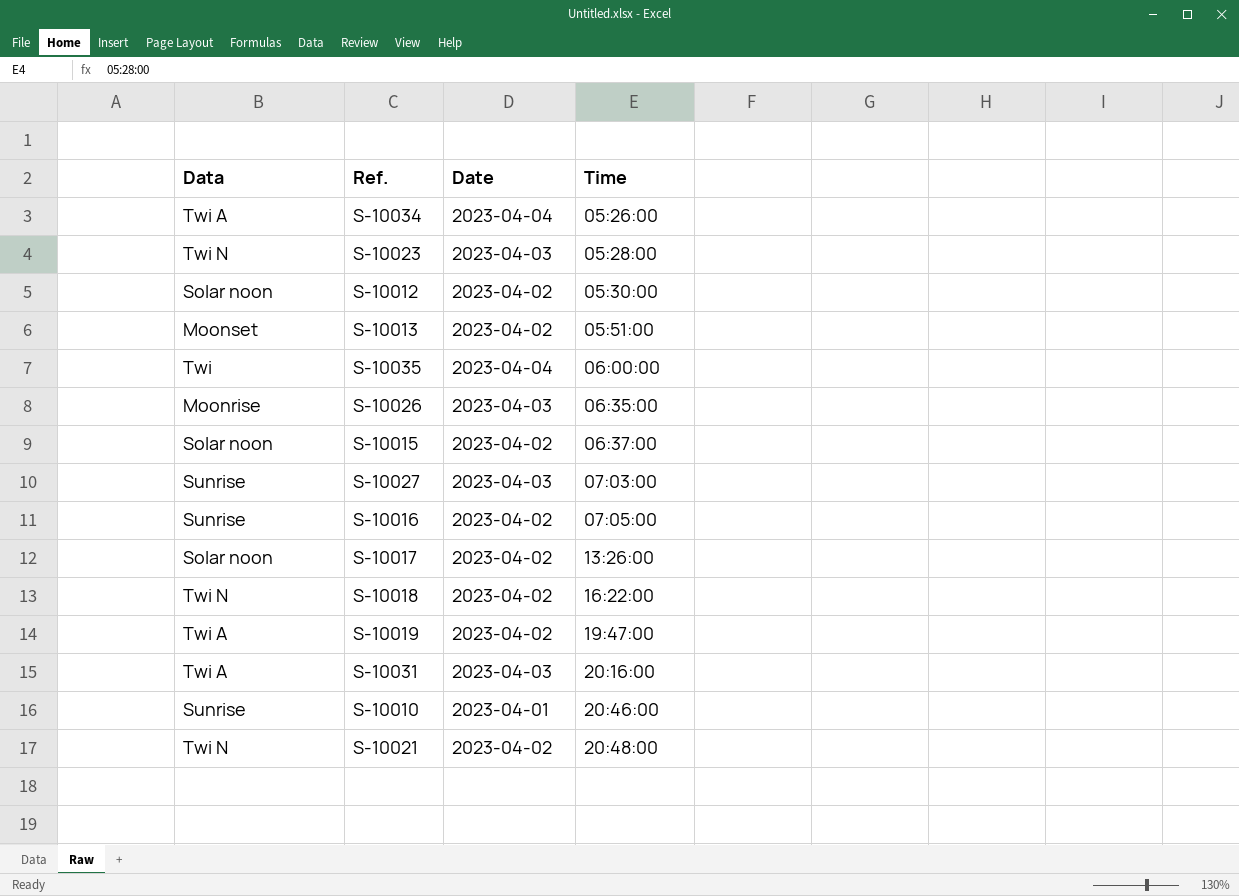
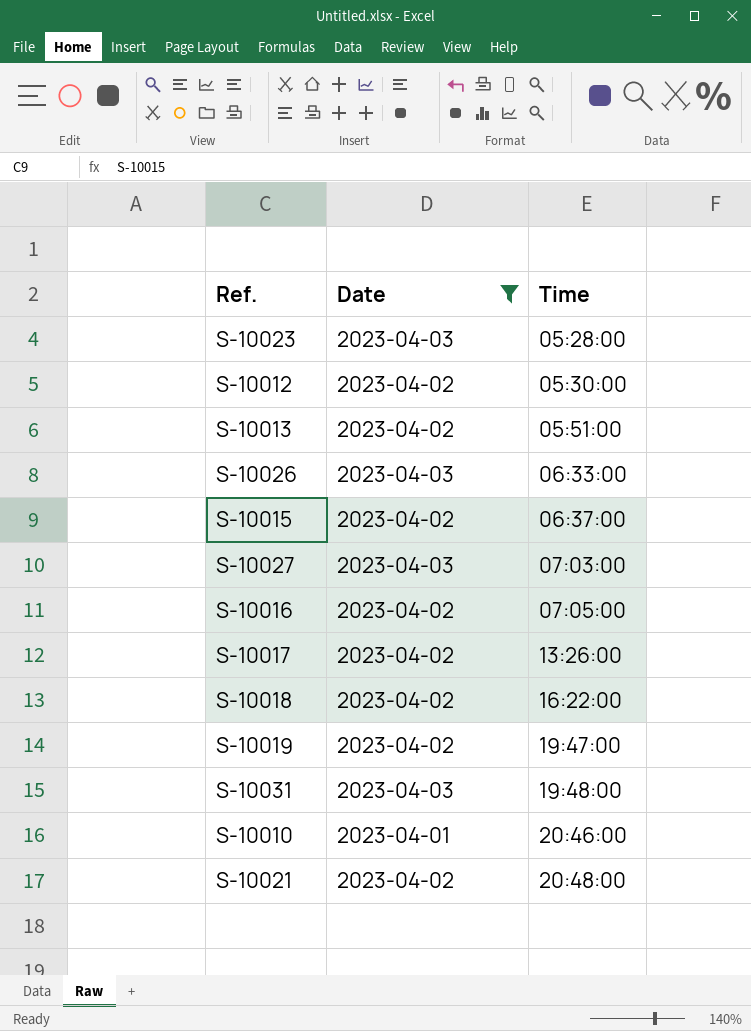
filter: none -> Date != 2023-04-04
column Data | position: 1 -> none
S-10026 | Time: 06:35:00 -> 06:33:00
S-10031 | Time: 20:16:00 -> 19:48:00

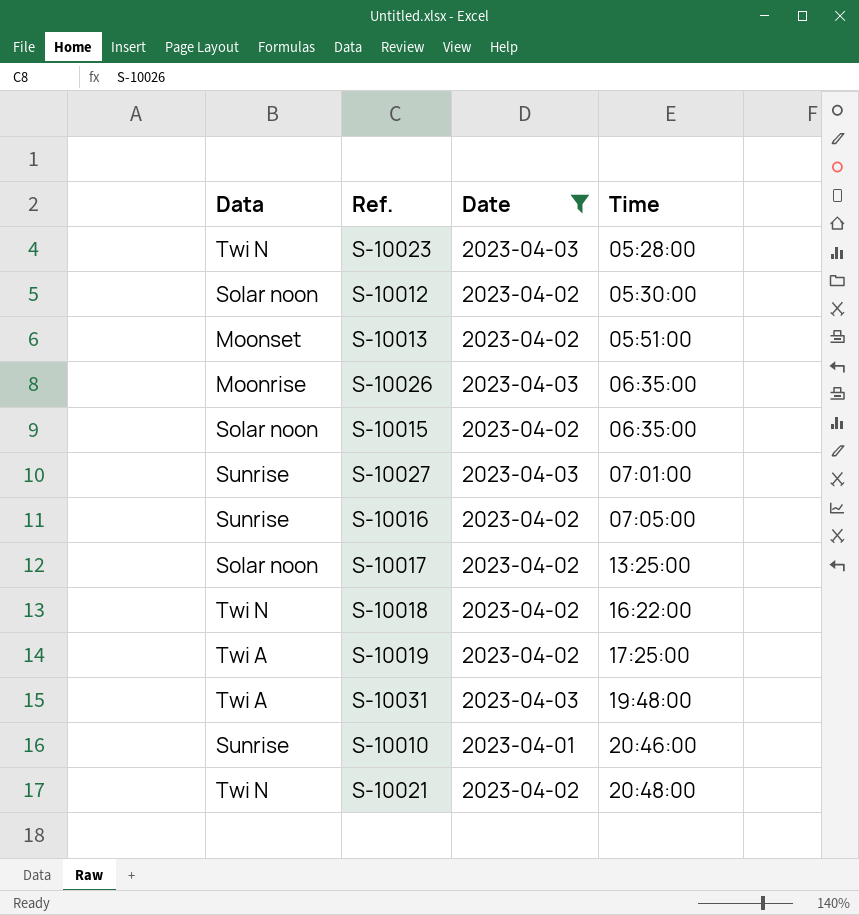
column Data | position: none -> 1
S-10026 | Time: 06:33:00 -> 06:35:00
S-10015 | Time: 06:37:00 -> 06:35:00
S-10027 | Time: 07:03:00 -> 07:01:00
S-10017 | Time: 13:26:00 -> 13:25:00
S-10019 | Time: 19:47:00 -> 17:25:00

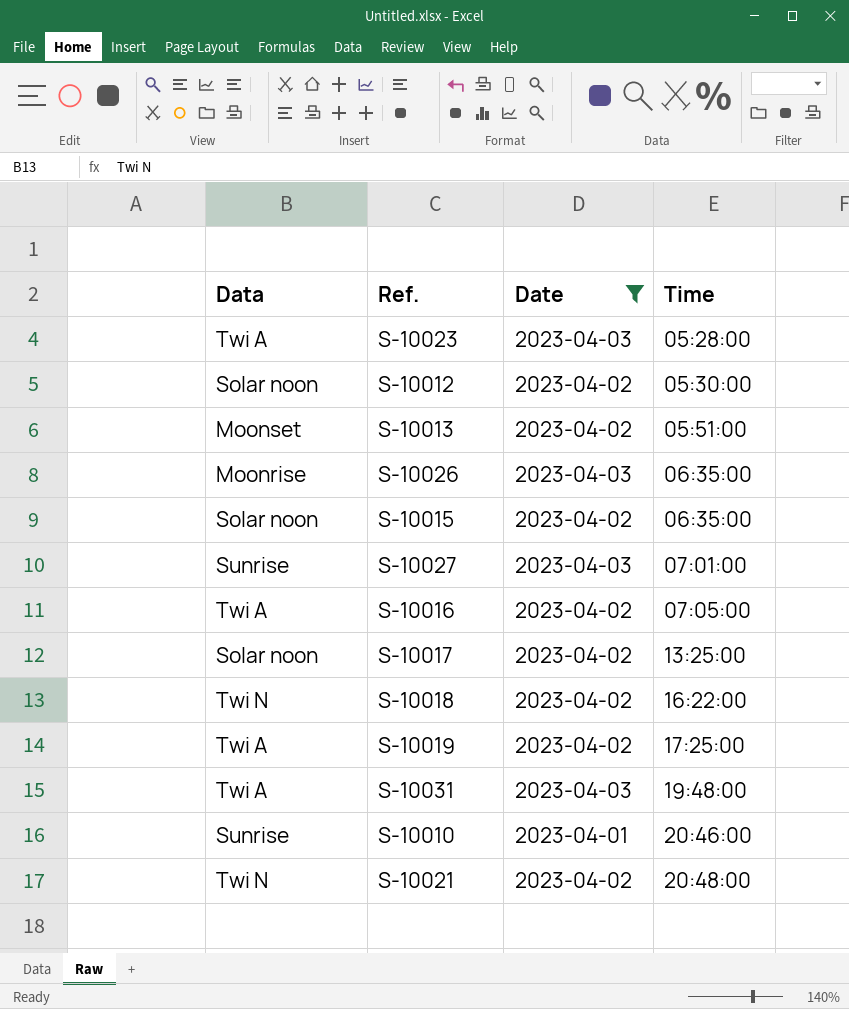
S-10023 | Data: Twi N -> Twi A
S-10016 | Data: Sunrise -> Twi A

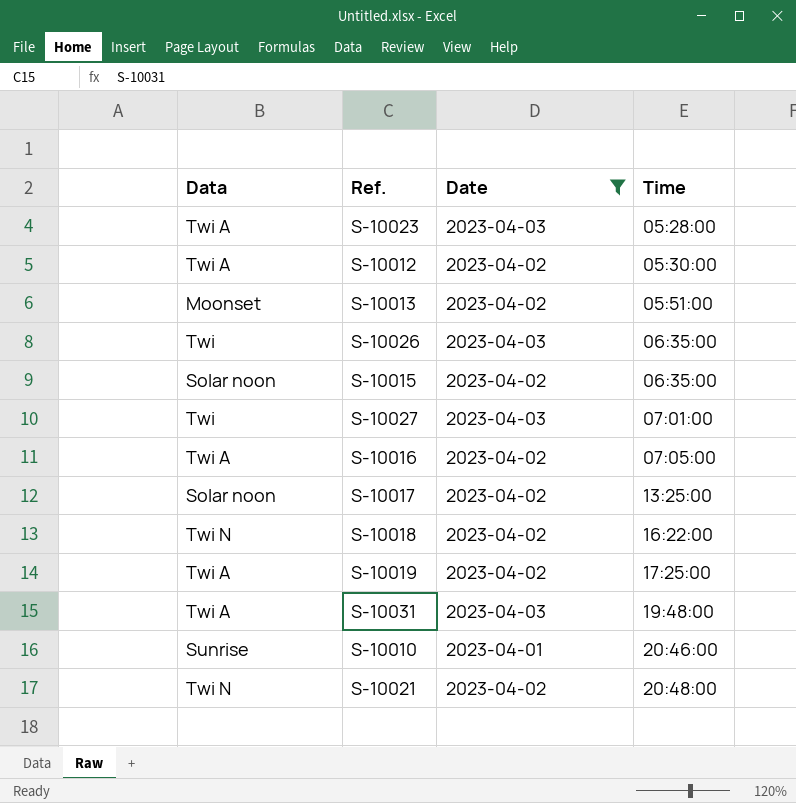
S-10012 | Data: Solar noon -> Twi A
S-10026 | Data: Moonrise -> Twi
S-10027 | Data: Sunrise -> Twi

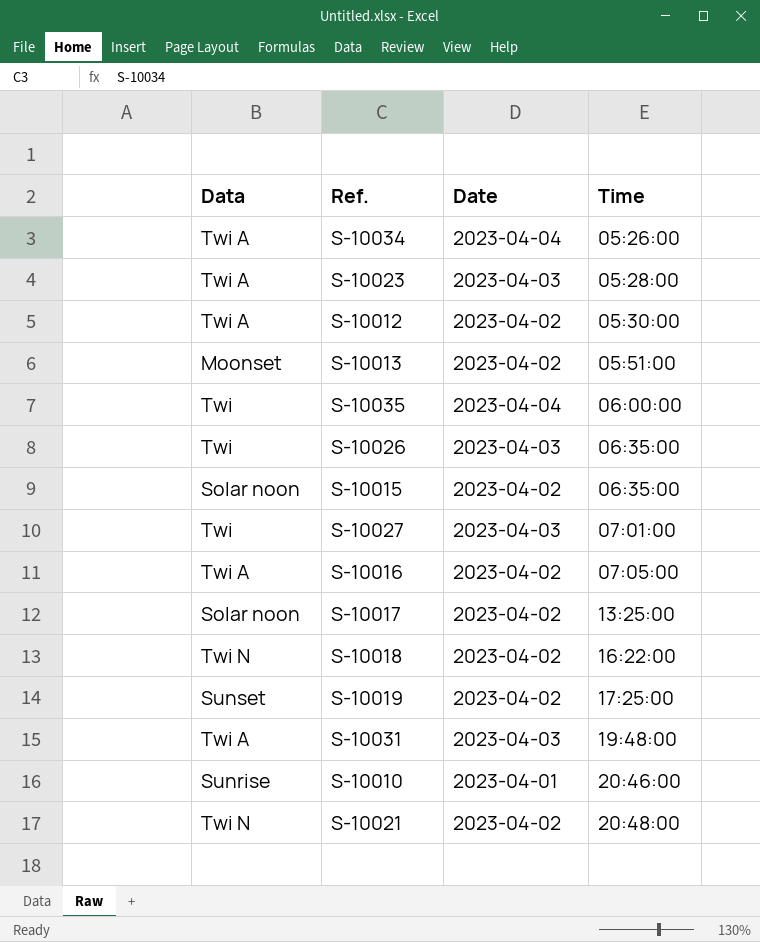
filter: Date != 2023-04-04 -> none
S-10019 | Data: Twi A -> Sunset

